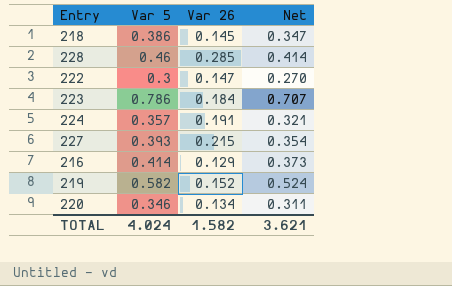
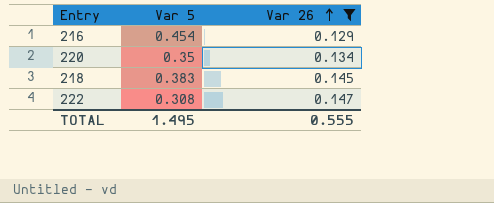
filter: none -> Var 26 <= 0.147
row order: none -> Var 26 ascending
column Net | formula: [Var 5] * 0.9 -> none
216 | Var 5: 0.414 -> 0.454
220 | Var 5: 0.346 -> 0.35
218 | Var 5: 0.386 -> 0.383
222 | Var 5: 0.3 -> 0.308
TOTAL | Var 5: 4.024 -> 1.495
TOTAL | Var 26: 1.582 -> 0.555

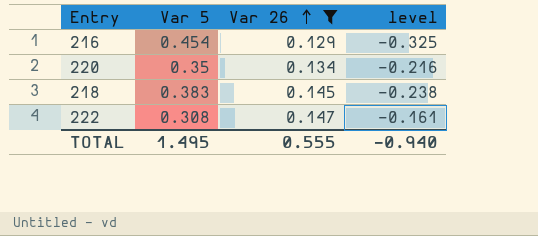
column level | formula: none -> [Var 26] - [Var 5]

